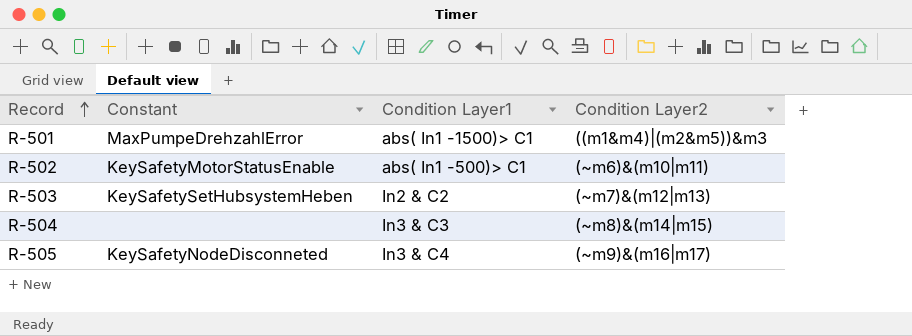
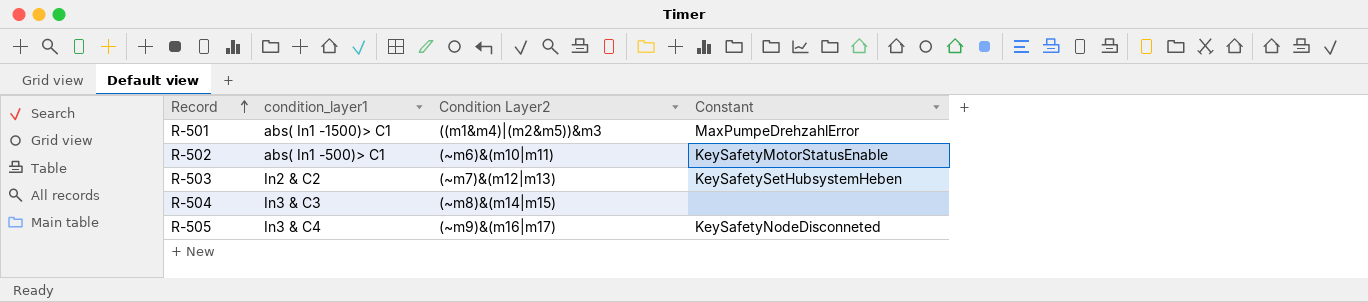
column name: Condition Layer1 -> condition_layer1
column Constant | position: 2 -> 4

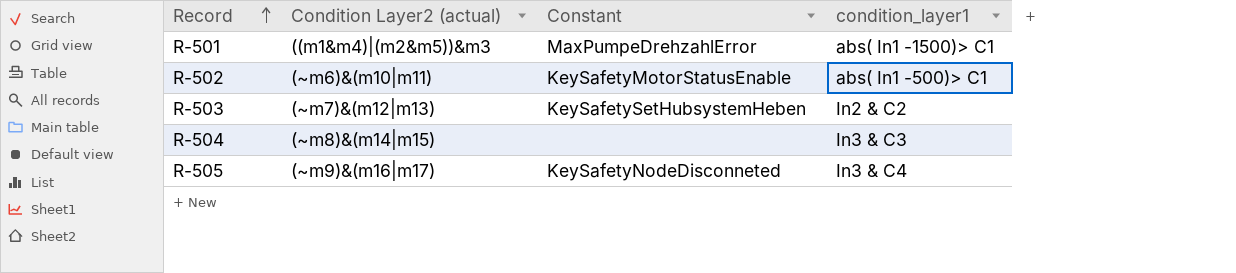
column name: Condition Layer2 -> Condition Layer2 (actual)
column condition_layer1 | position: 2 -> 4

